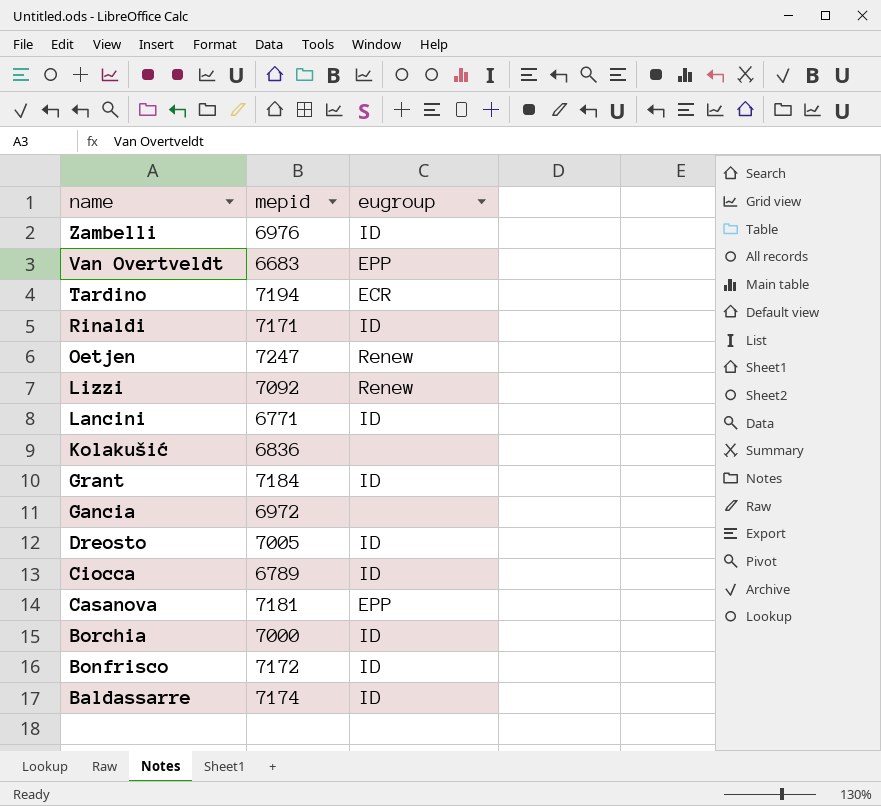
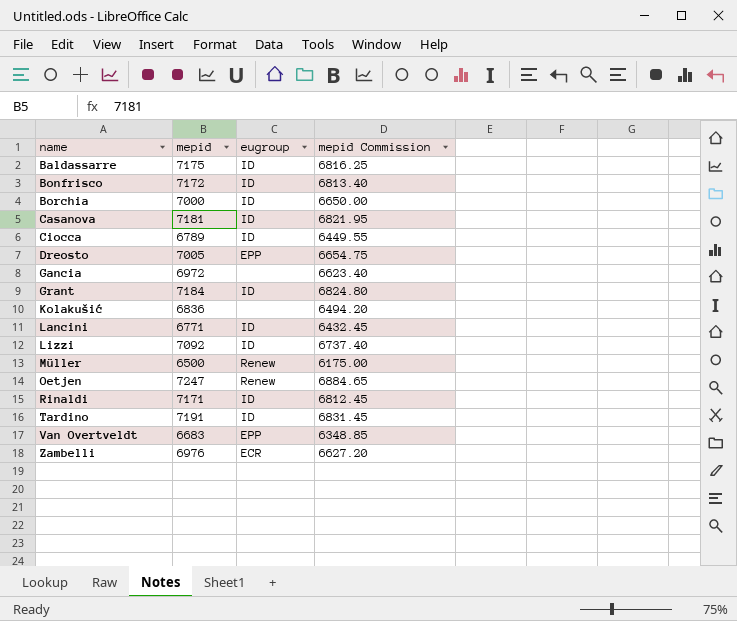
row order: name descending -> name ascending
column mepid Commission | formula: none -> [mepid] * 0.95
Baldassarre | mepid: 7174 -> 7175
Casanova | eugroup: EPP -> ID
Dreosto | eugroup: ID -> EPP
Lizzi | eugroup: Renew -> ID
row Müller: none -> 6500 | Renew | 6175.00
Tardino | mepid: 7194 -> 7191
Tardino | eugroup: ECR -> ID
Zambelli | eugroup: ID -> ECR

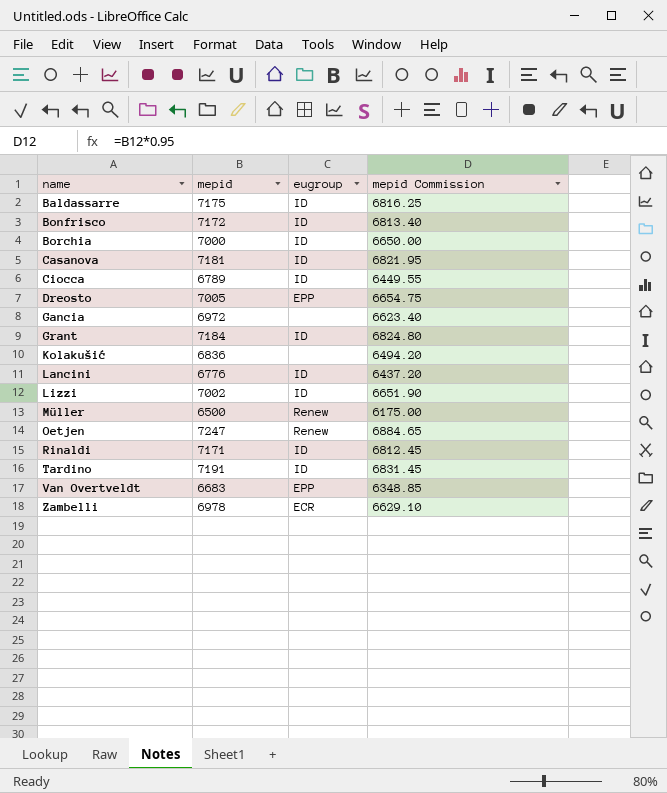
Lancini | mepid: 6771 -> 6776
Lancini | mepid Commission: 6432.45 -> 6437.20
Lizzi | mepid: 7092 -> 7002
Lizzi | mepid Commission: 6737.40 -> 6651.90
Zambelli | mepid: 6976 -> 6978
Zambelli | mepid Commission: 6627.20 -> 6629.10

